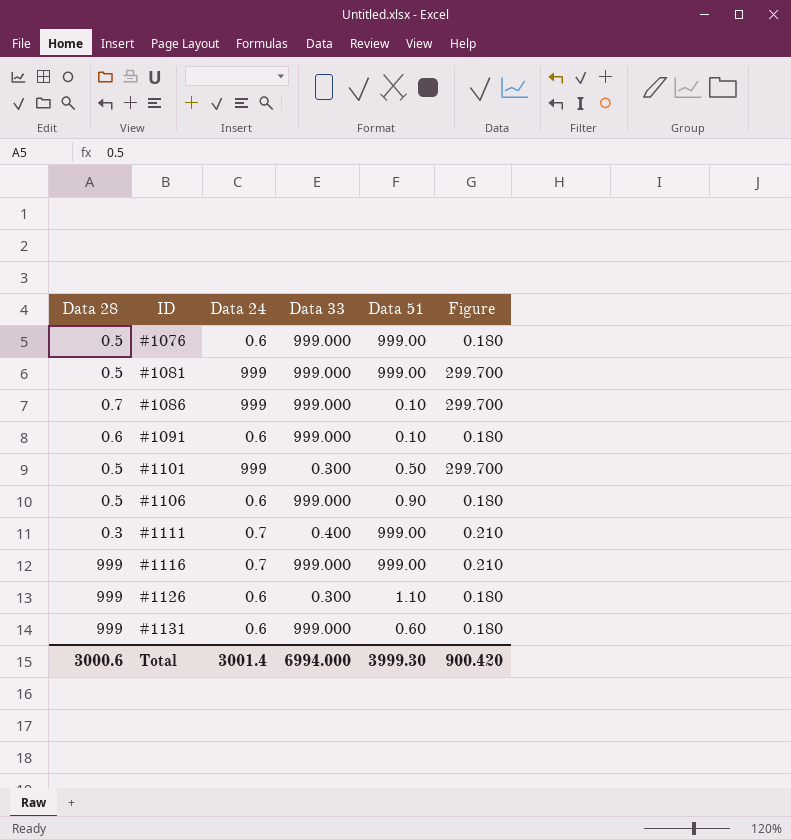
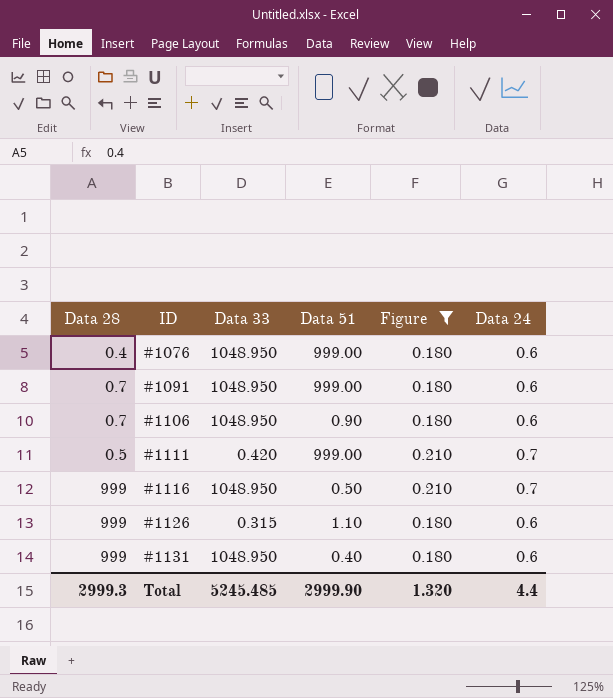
filter: none -> Figure != 299.700
column Data 24 | position: 3 -> 6
#1076 | Data 28: 0.5 -> 0.4
#1076 | Data 33: 999.000 -> 1048.950
#1091 | Data 28: 0.6 -> 0.7
#1091 | Data 33: 999.000 -> 1048.950
#1091 | Data 51: 0.10 -> 999.00
#1106 | Data 28: 0.5 -> 0.7
#1106 | Data 33: 999.000 -> 1048.950
#1111 | Data 28: 0.3 -> 0.5
#1111 | Data 33: 0.400 -> 0.420
#1116 | Data 33: 999.000 -> 1048.950
#1116 | Data 51: 999.00 -> 0.50
#1126 | Data 33: 0.300 -> 0.315
#1131 | Data 33: 999.000 -> 1048.950
#1131 | Data 51: 0.60 -> 0.40
Total | Data 28: 3000.6 -> 2999.3
Total | Data 33: 6994.000 -> 5245.485
Total | Data 51: 3999.30 -> 2999.90
Total | Figure: 900.420 -> 1.320
Total | Data 24: 3001.4 -> 4.4

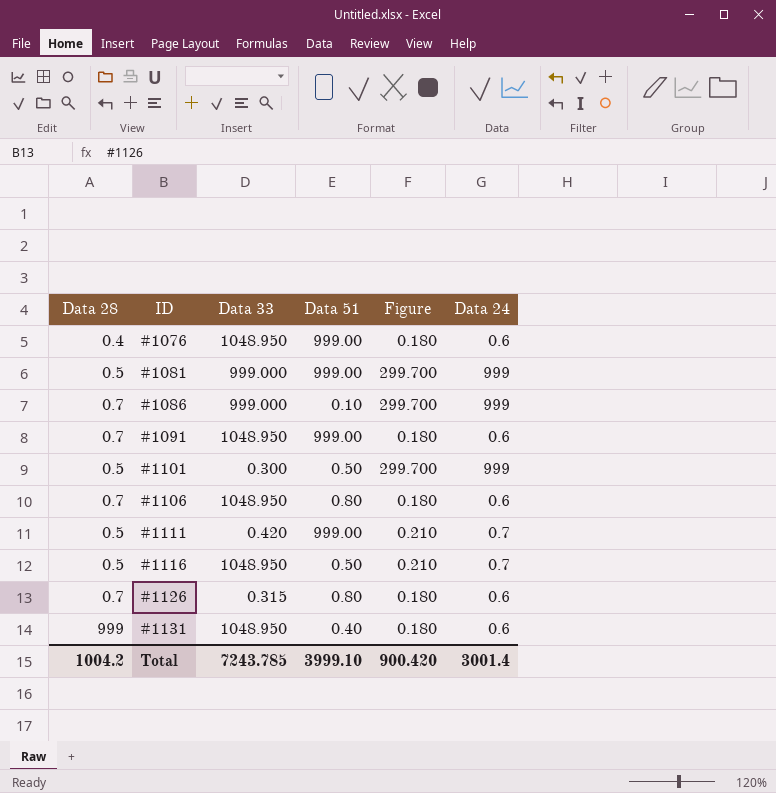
filter: Figure != 299.700 -> none
#1106 | Data 51: 0.90 -> 0.80
#1116 | Data 28: 999 -> 0.5
#1126 | Data 28: 999 -> 0.7
#1126 | Data 51: 1.10 -> 0.80
Total | Data 28: 2999.3 -> 1004.2
Total | Data 33: 5245.485 -> 7243.785
Total | Data 51: 2999.90 -> 3999.10
Total | Figure: 1.320 -> 900.420
Total | Data 24: 4.4 -> 3001.4

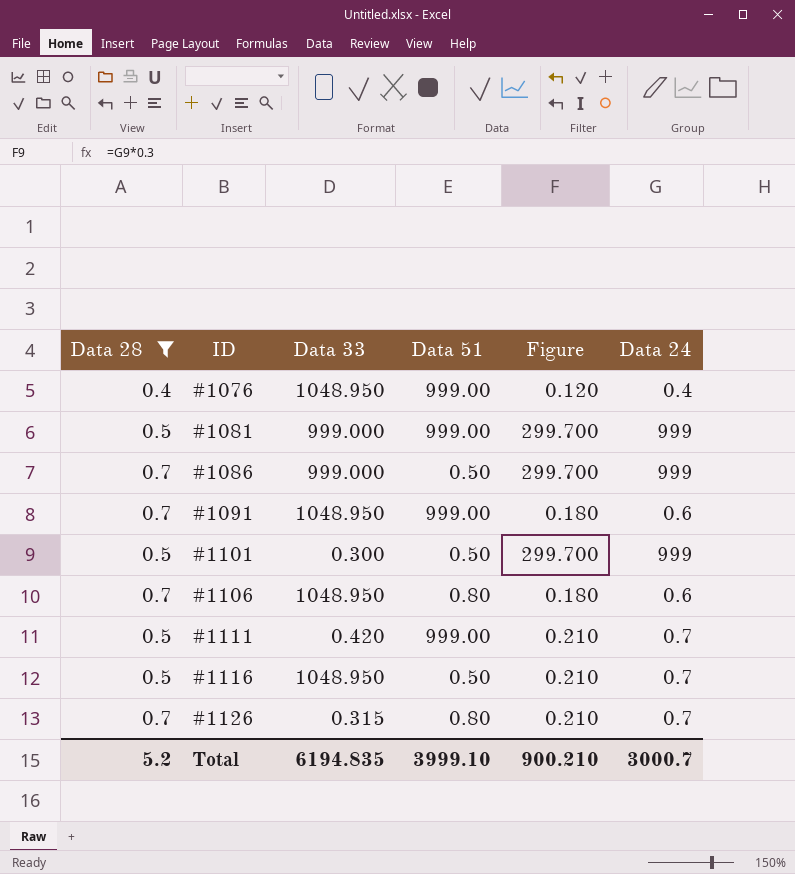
filter: none -> Data 28 != 999
#1076 | Figure: 0.180 -> 0.120
#1076 | Data 24: 0.6 -> 0.4
#1086 | Data 51: 0.10 -> 0.50
#1126 | Figure: 0.180 -> 0.210
#1126 | Data 24: 0.6 -> 0.7
Total | Data 28: 1004.2 -> 5.2
Total | Data 33: 7243.785 -> 6194.835
Total | Figure: 900.420 -> 900.210
Total | Data 24: 3001.4 -> 3000.7

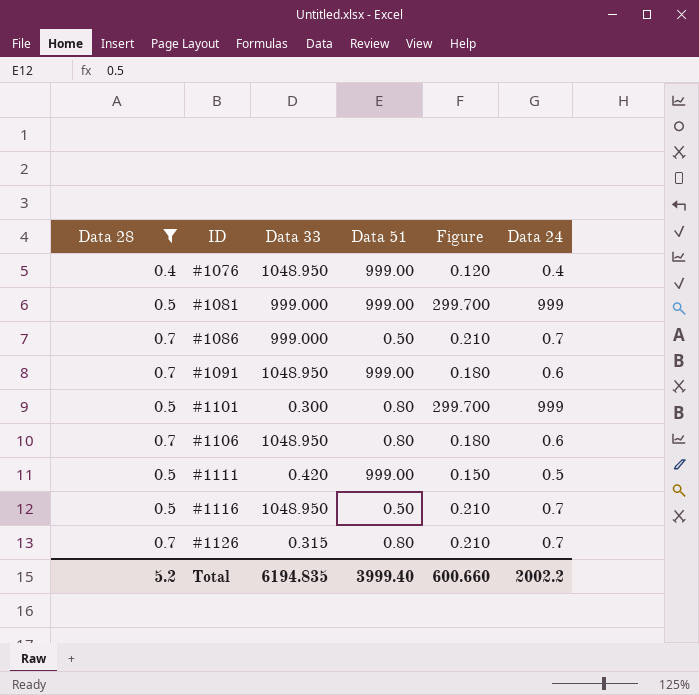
#1086 | Figure: 299.700 -> 0.210
#1086 | Data 24: 999 -> 0.7
#1101 | Data 51: 0.50 -> 0.80
#1111 | Figure: 0.210 -> 0.150
#1111 | Data 24: 0.7 -> 0.5
Total | Data 51: 3999.10 -> 3999.40
Total | Figure: 900.210 -> 600.660
Total | Data 24: 3000.7 -> 2002.2

